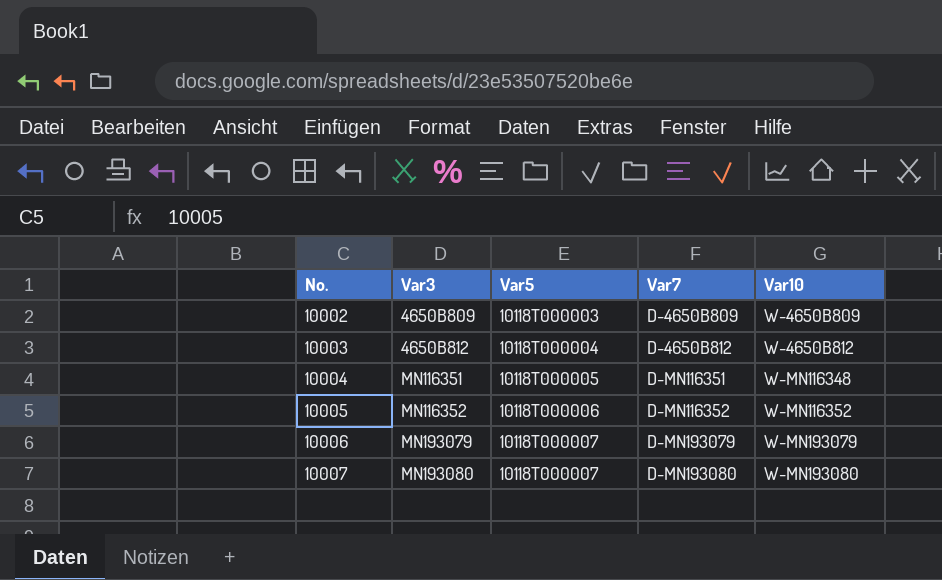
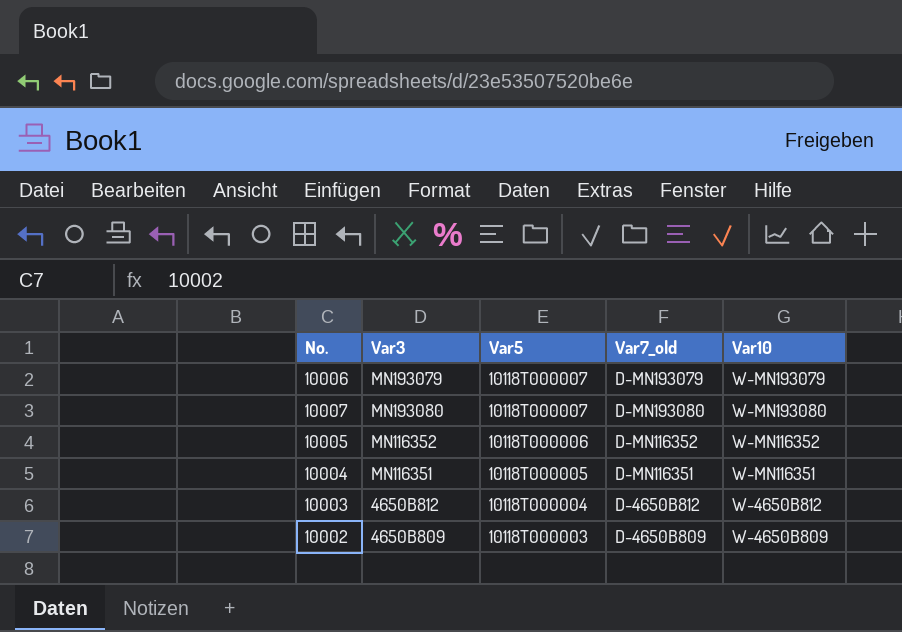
row order: No. ascending -> Var5 descending
column name: Var7 -> Var7_old
10004 | Var10: W-MN116348 -> W-MN116351

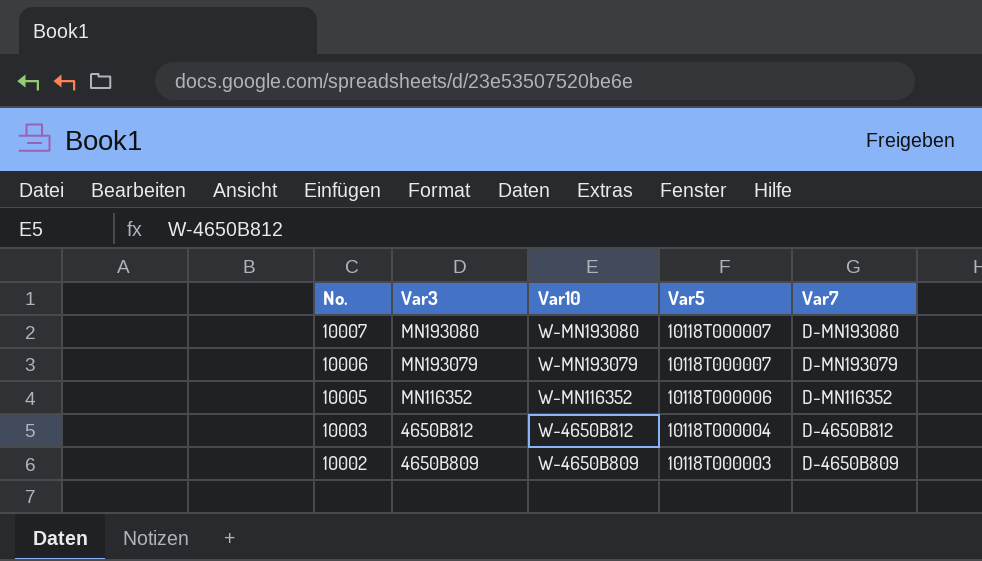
row order: Var5 descending -> No. descending
column Var10 | position: 5 -> 3
column name: Var7_old -> Var7
row 10004: MN116351 | 10118T000005 | D-MN116351 | W-MN116351 -> none

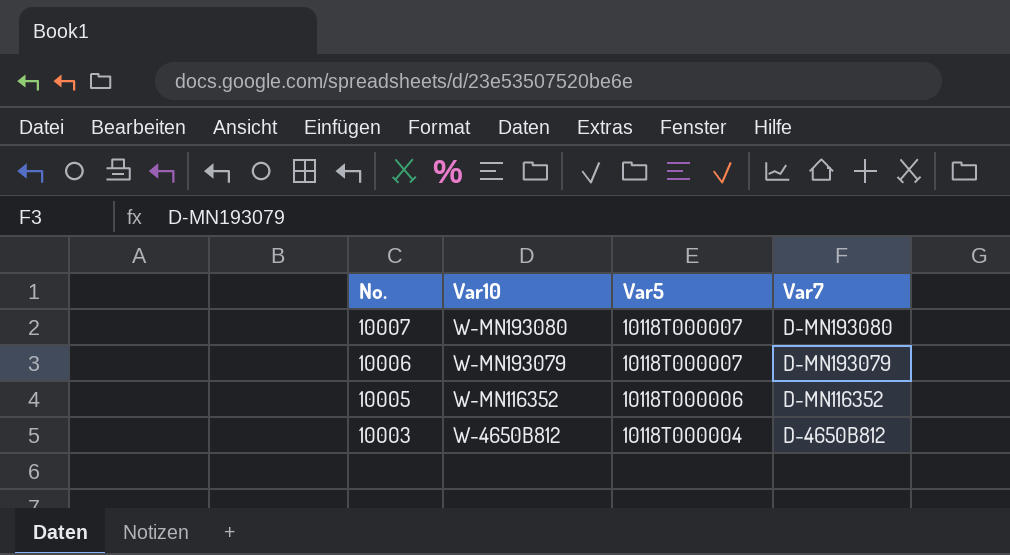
column Var3 | position: 2 -> none
row 10002: 4650B809 | W-4650B809 | 10118T000003 | D-4650B809 -> none

